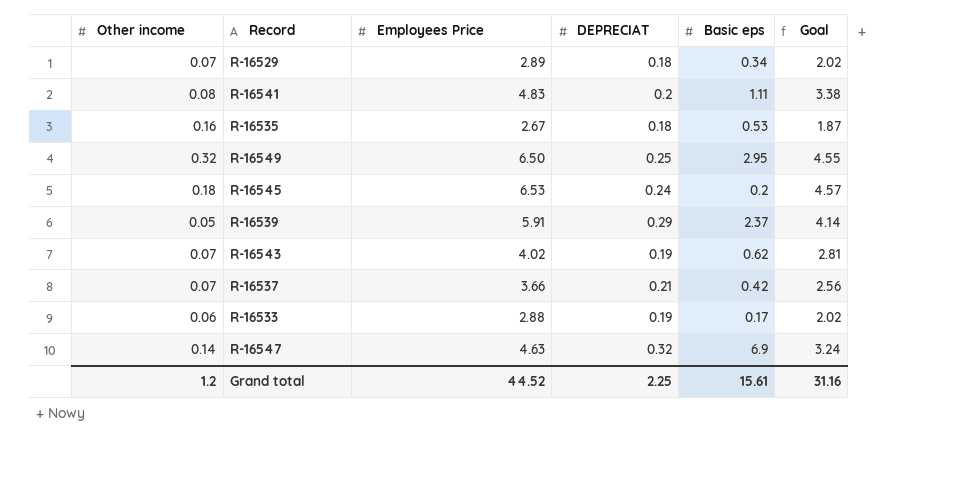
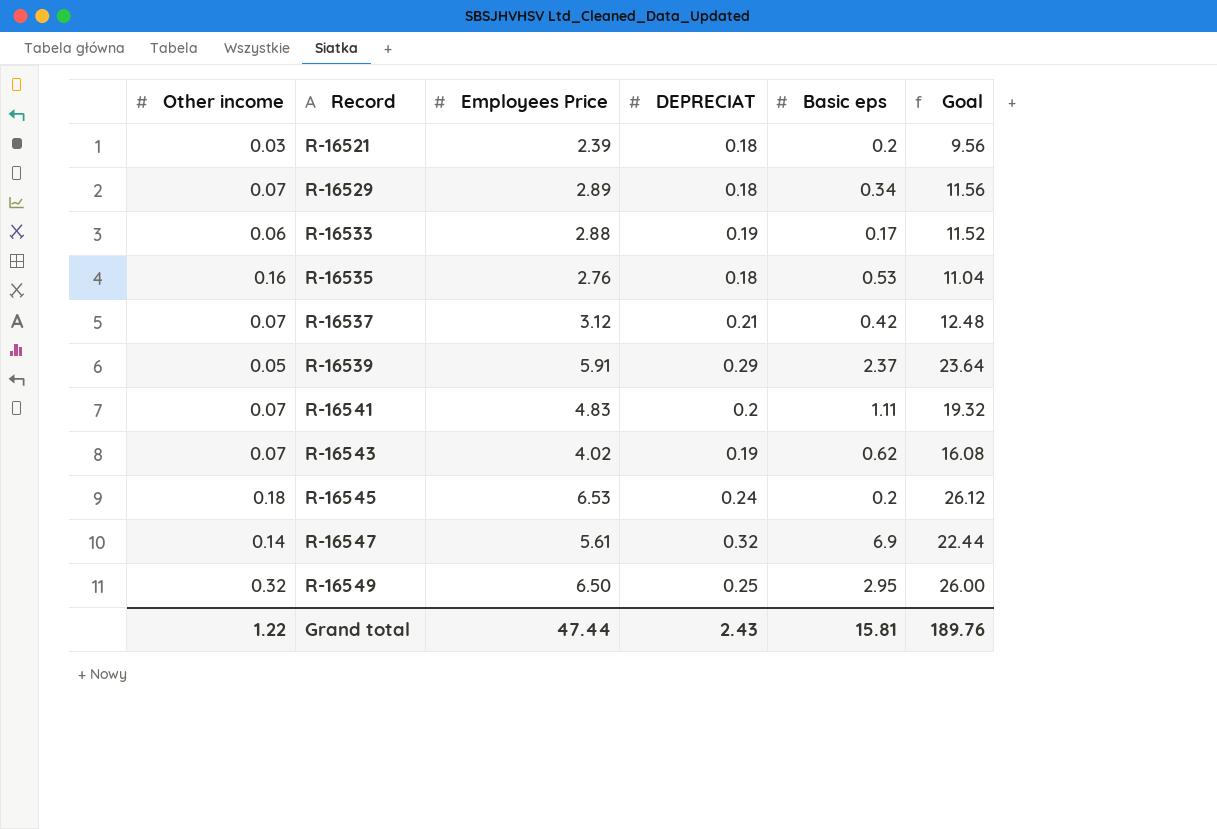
row order: none -> Record ascending
column Goal | formula: [Employees Price] * 0.7 -> [Employees Price] * 4
row R-16521: none -> 0.03 | 2.39 | 0.18 | 0.2 | 9.56
R-16535 | Employees Price: 2.67 -> 2.76
R-16537 | Employees Price: 3.66 -> 3.12
R-16541 | Other income: 0.08 -> 0.07
R-16547 | Employees Price: 4.63 -> 5.61
Grand total | Other income: 1.2 -> 1.22
Grand total | Employees Price: 44.52 -> 47.44
Grand total | DEPRECIAT: 2.25 -> 2.43
Grand total | Basic eps: 15.61 -> 15.81
Grand total | Goal: 31.16 -> 189.76

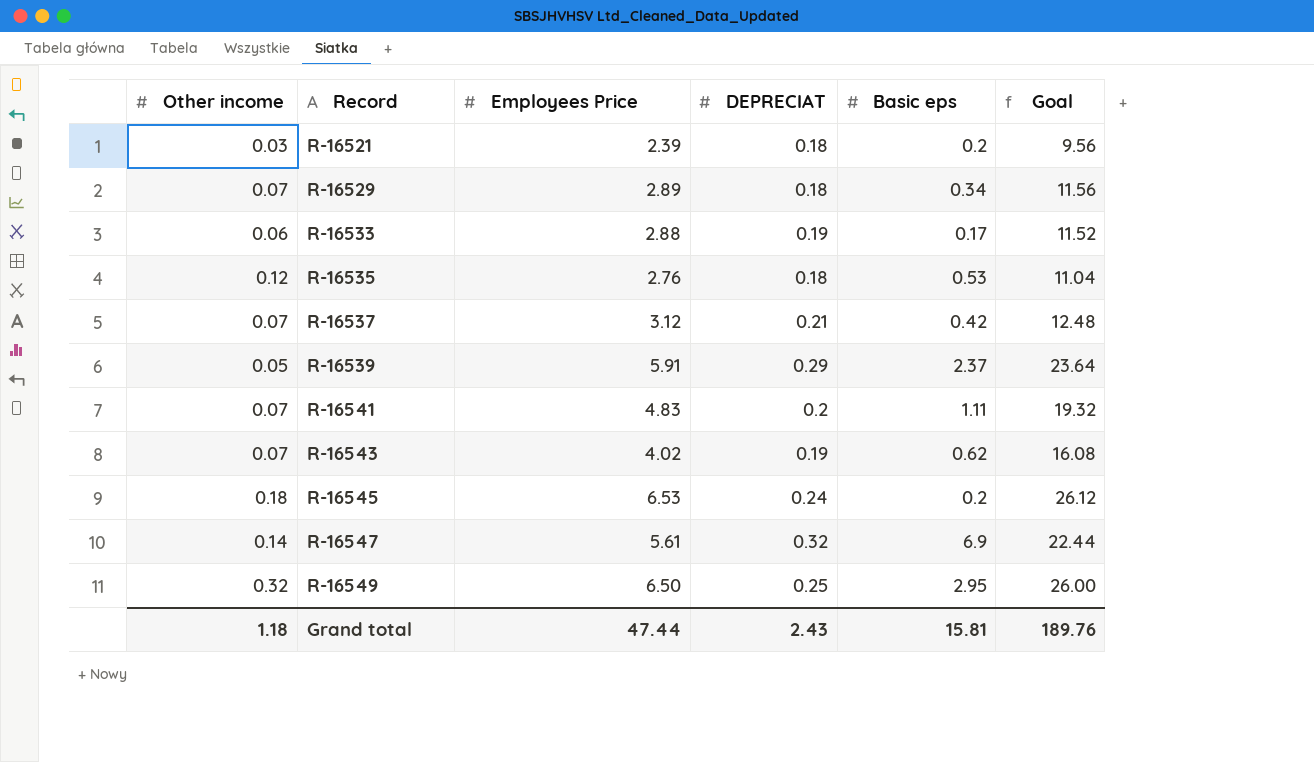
R-16535 | Other income: 0.16 -> 0.12
Grand total | Other income: 1.22 -> 1.18

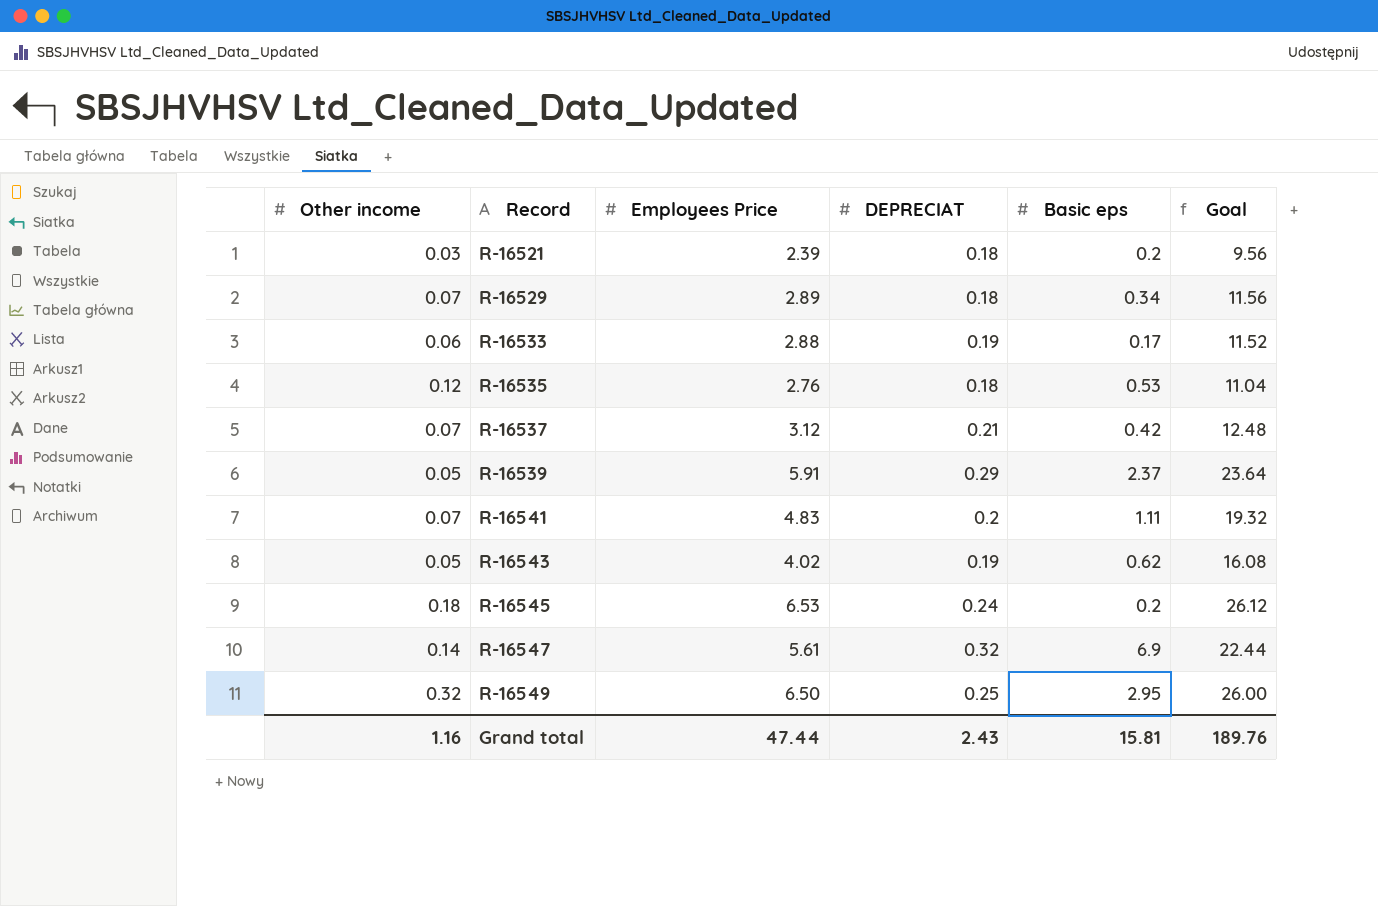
R-16543 | Other income: 0.07 -> 0.05
Grand total | Other income: 1.18 -> 1.16

